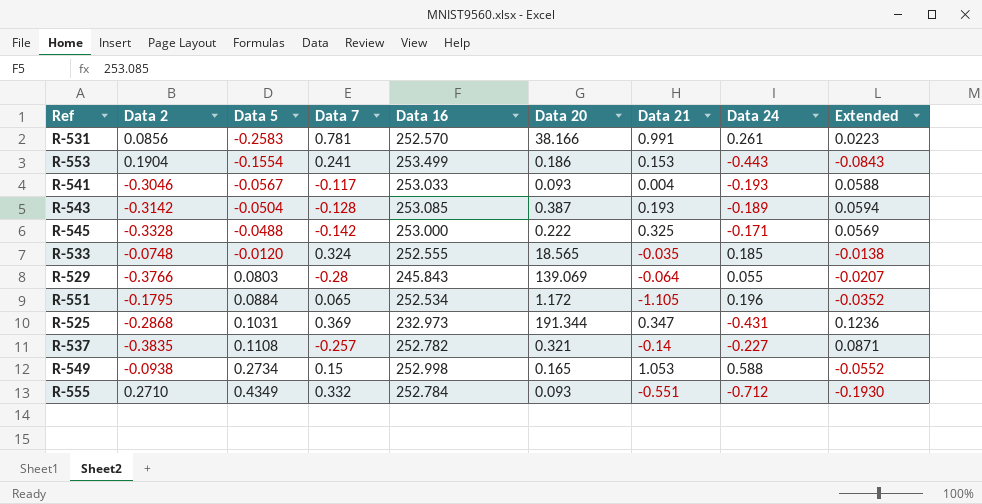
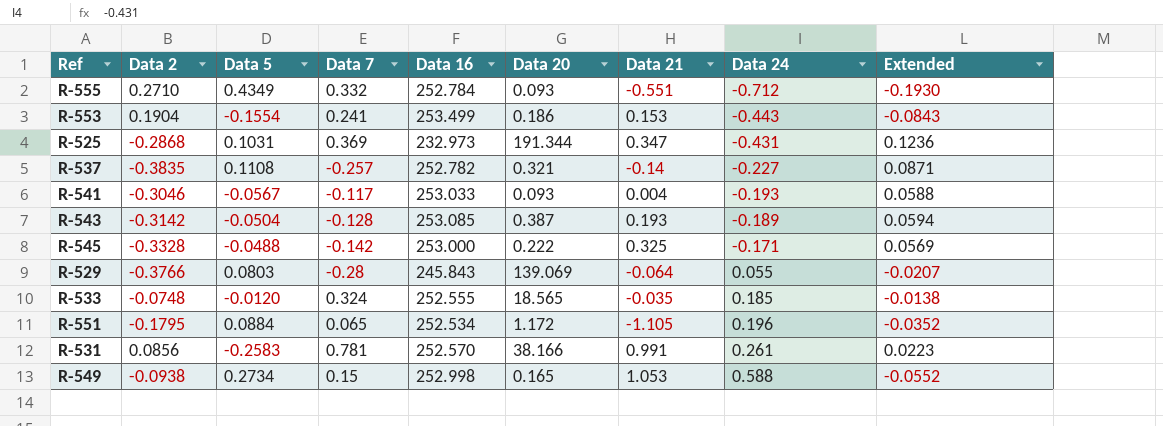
row order: Data 5 ascending -> Data 24 ascending

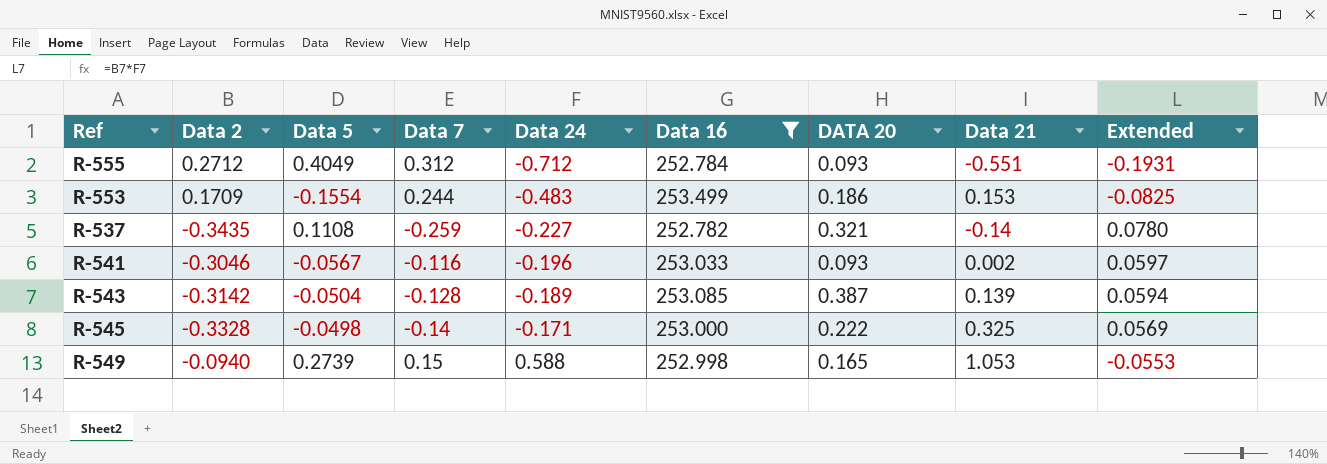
filter: none -> Data 16 >= 252.782
column Data 24 | position: 8 -> 5
column name: Data 20 -> DATA 20
R-555 | Data 2: 0.2710 -> 0.2712
R-555 | Data 5: 0.4349 -> 0.4049
R-555 | Data 7: 0.332 -> 0.312
R-555 | Extended: -0.1930 -> -0.1931
R-553 | Data 2: 0.1904 -> 0.1709
R-553 | Data 7: 0.241 -> 0.244
R-553 | Data 24: -0.443 -> -0.483
R-553 | Extended: -0.0843 -> -0.0825
R-537 | Data 2: -0.3835 -> -0.3435
R-537 | Data 7: -0.257 -> -0.259
R-537 | Extended: 0.0871 -> 0.0780
R-541 | Data 7: -0.117 -> -0.116
R-541 | Data 24: -0.193 -> -0.196
R-541 | Data 21: 0.004 -> 0.002
R-541 | Extended: 0.0588 -> 0.0597
R-543 | Data 21: 0.193 -> 0.139
R-545 | Data 5: -0.0488 -> -0.0498
R-545 | Data 7: -0.142 -> -0.14
R-549 | Data 2: -0.0938 -> -0.0940
R-549 | Data 5: 0.2734 -> 0.2739
R-549 | Extended: -0.0552 -> -0.0553

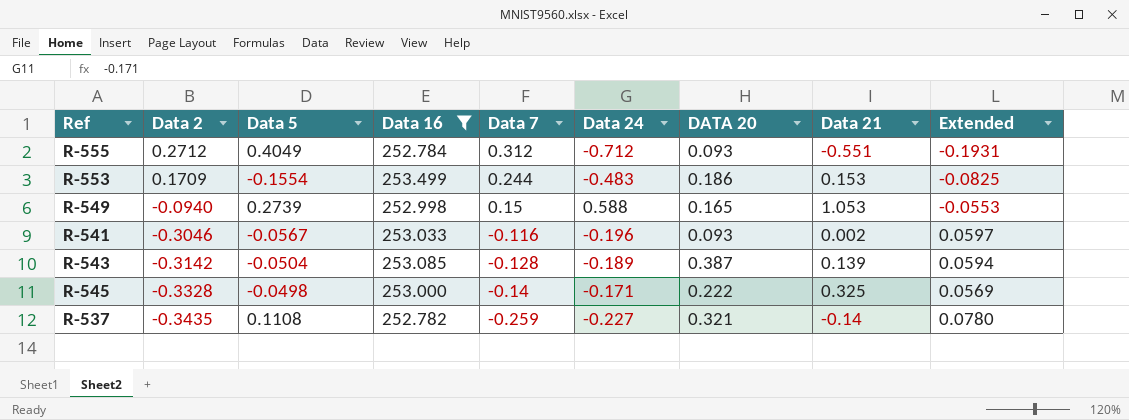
row order: Data 24 ascending -> Data 2 descending
column Data 16 | position: 6 -> 4

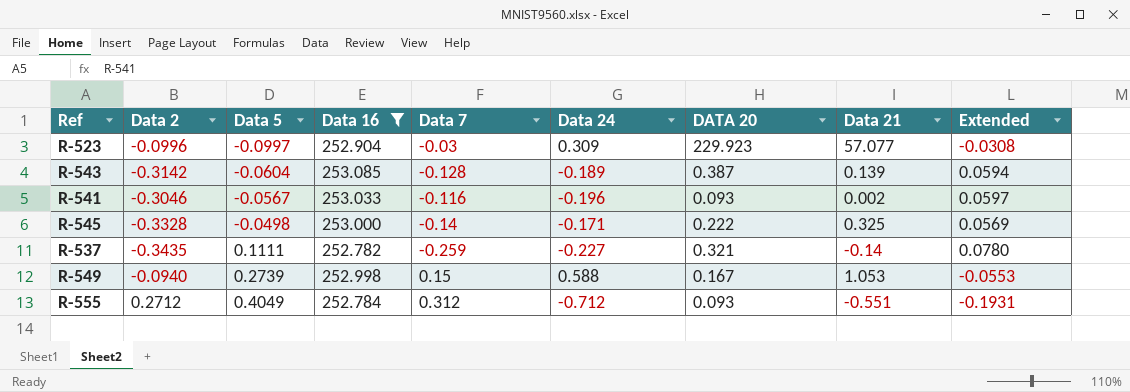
row order: Data 2 descending -> Data 5 ascending
row R-553: 0.1709 | -0.1554 | 253.499 | 0.244 | -0.483 | 0.186 | 0.153 | -0.0825 -> none
row R-523: none -> -0.0996 | -0.0997 | 252.904 | -0.03 | 0.309 | 229.923 | 57.077 | -0.0308
R-543 | Data 5: -0.0504 -> -0.0604
R-537 | Data 5: 0.1108 -> 0.1111
R-549 | DATA 20: 0.165 -> 0.167

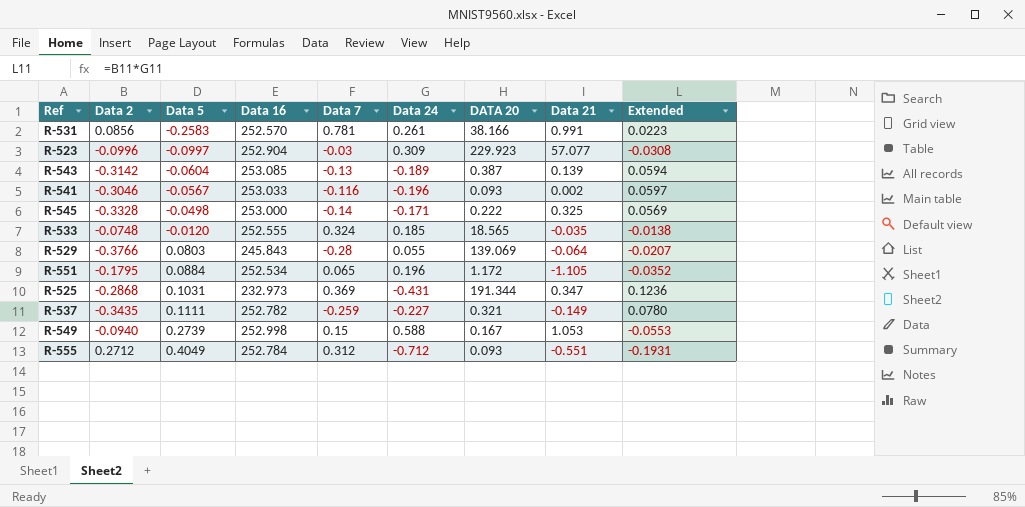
filter: Data 16 >= 252.782 -> none
R-543 | Data 7: -0.128 -> -0.13
R-537 | Data 21: -0.14 -> -0.149

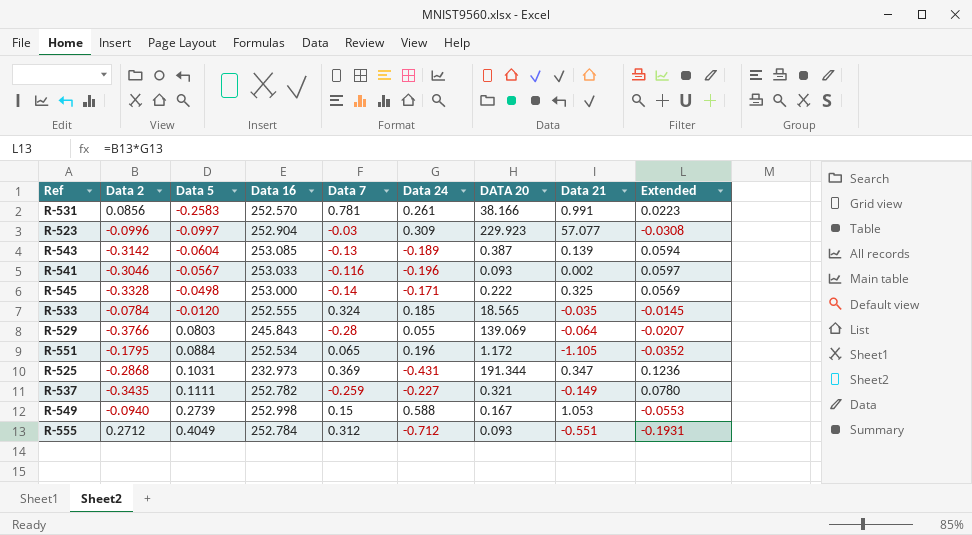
R-533 | Data 2: -0.0748 -> -0.0784
R-533 | Extended: -0.0138 -> -0.0145

